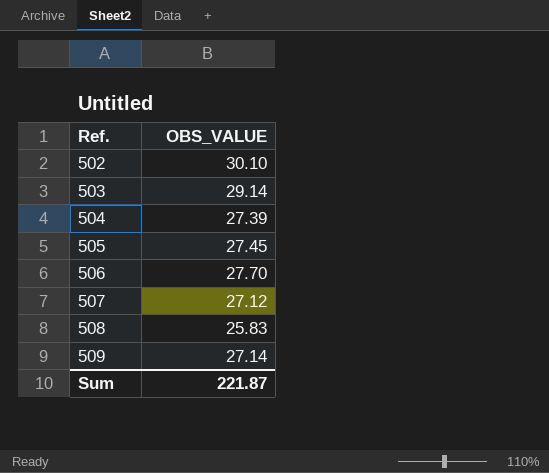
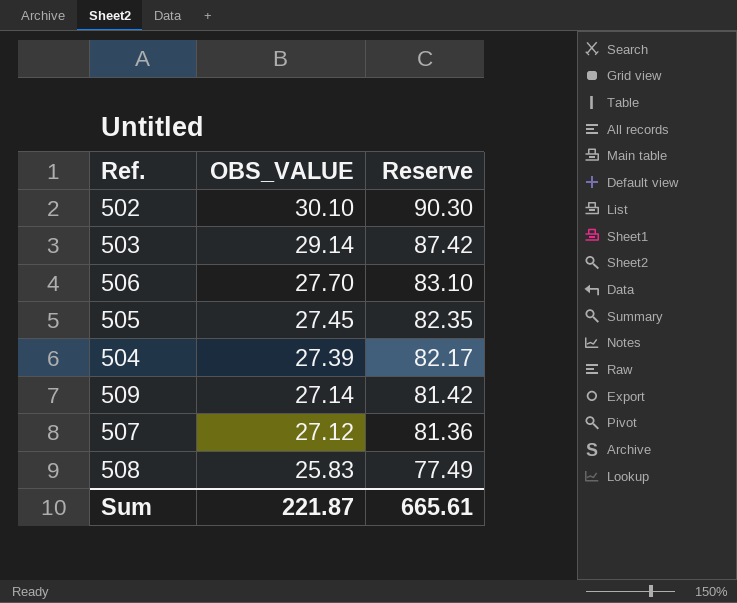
row order: Ref. ascending -> OBS_VALUE descending
column Reserve | formula: none -> [OBS_VALUE] * 3

